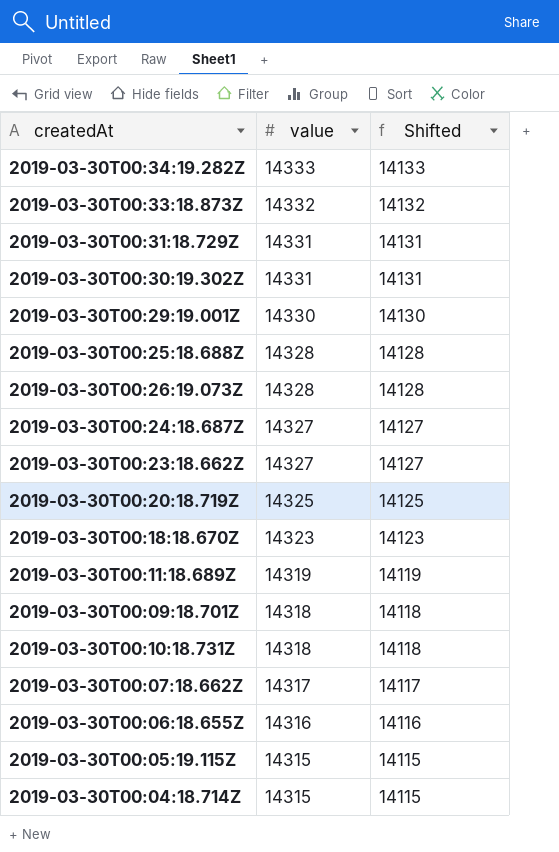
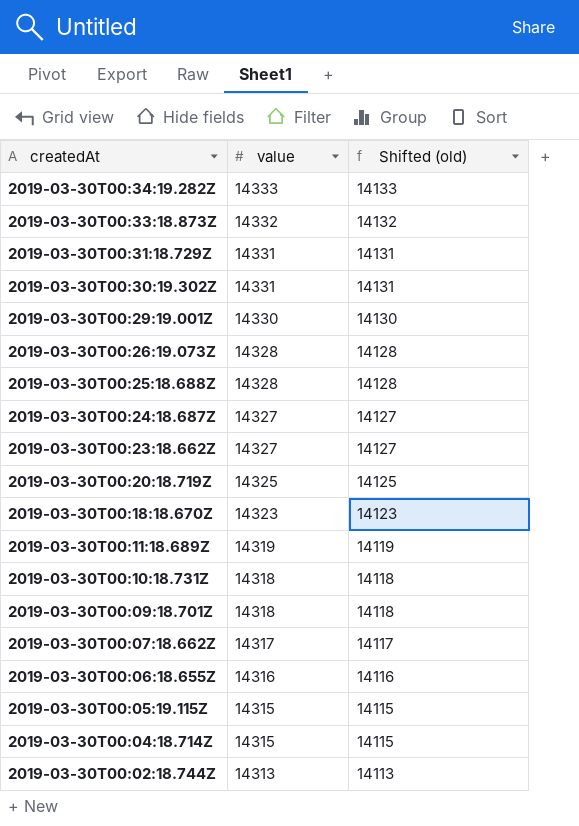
row order: value descending -> createdAt descending
column name: Shifted -> Shifted (old)
row 2019-03-30T00:02:18.744Z: none -> 14313 | 14113

